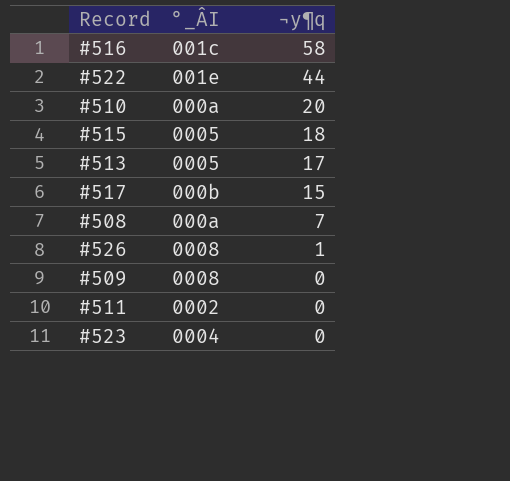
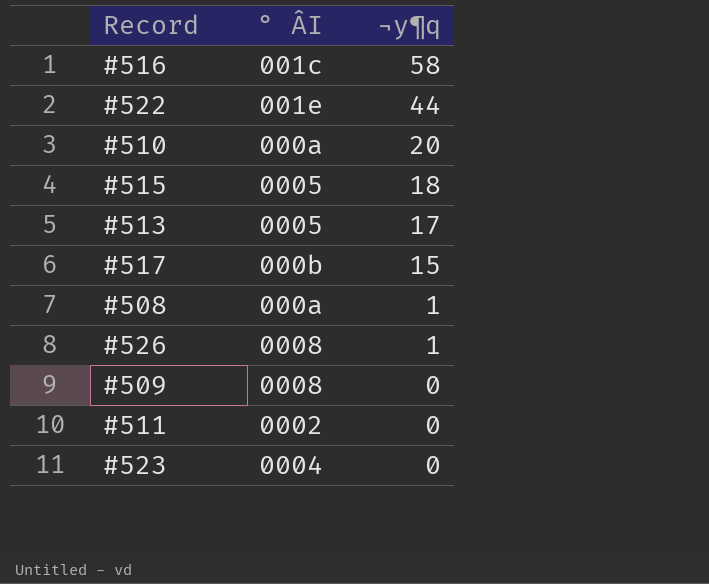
column name: °_ÂI -> ° ÂI
#508 | ¬y¶q: 7 -> 1

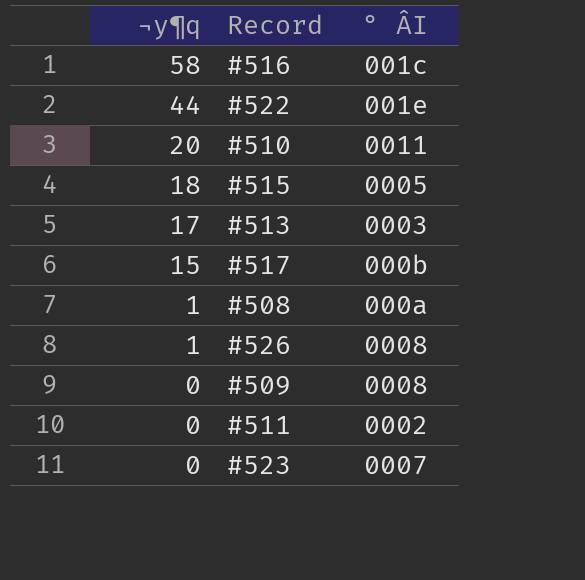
column ¬y¶q | position: 3 -> 1
#510 | ° ÂI: 000a -> 0011
#513 | ° ÂI: 0005 -> 0003
#523 | ° ÂI: 0004 -> 0007

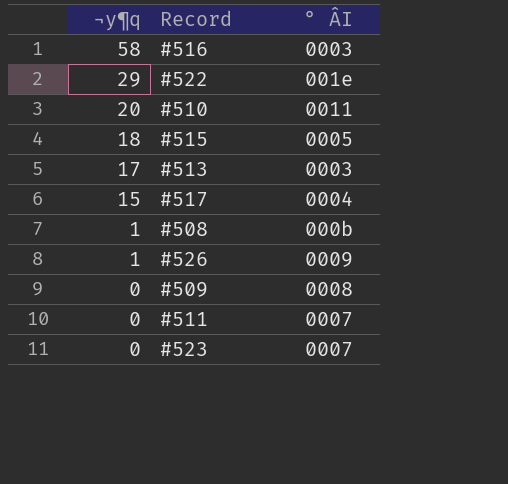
#516 | ° ÂI: 001c -> 0003
#522 | ¬y¶q: 44 -> 29
#517 | ° ÂI: 000b -> 0004
#508 | ° ÂI: 000a -> 000b
#526 | ° ÂI: 0008 -> 0009
#511 | ° ÂI: 0002 -> 0007

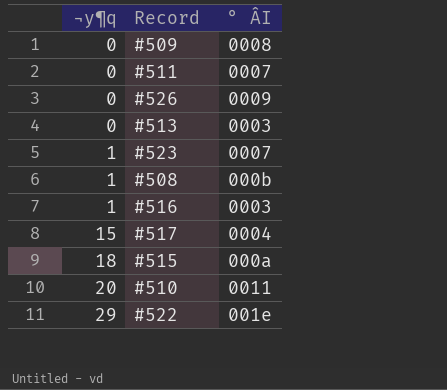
row order: ¬y¶q descending -> ¬y¶q ascending
#526 | ¬y¶q: 1 -> 0
#513 | ¬y¶q: 17 -> 0
#523 | ¬y¶q: 0 -> 1
#516 | ¬y¶q: 58 -> 1
#515 | ° ÂI: 0005 -> 000a

